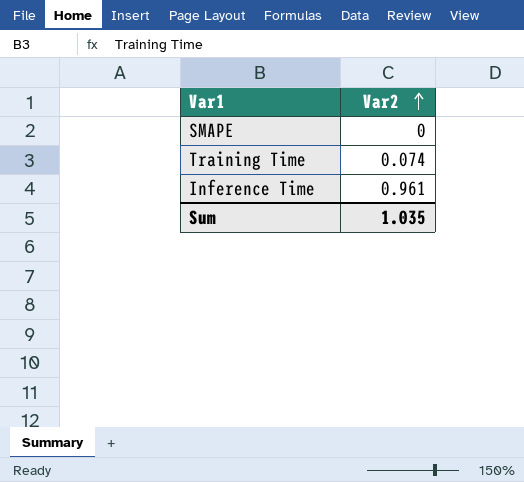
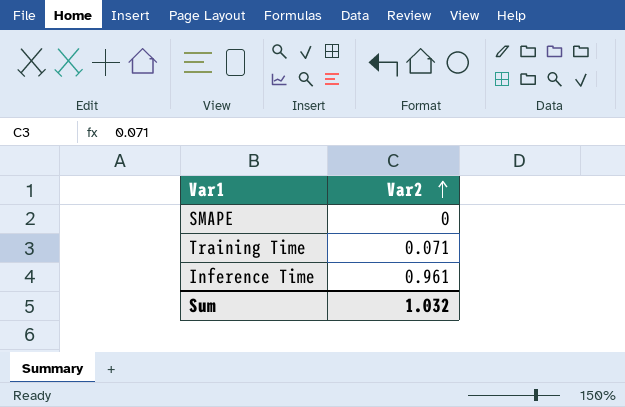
Training Time | Var2: 0.074 -> 0.071
Sum | Var2: 1.035 -> 1.032

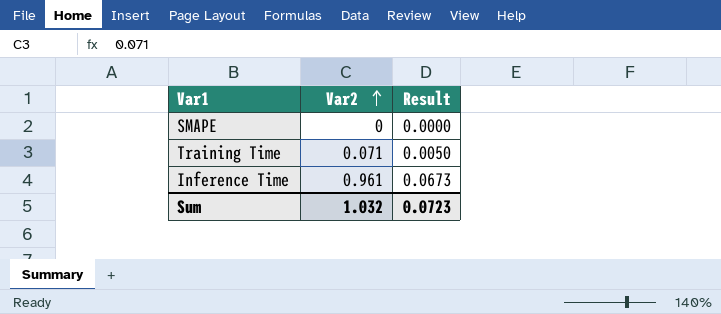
column Result | formula: none -> [Var2] * 0.07

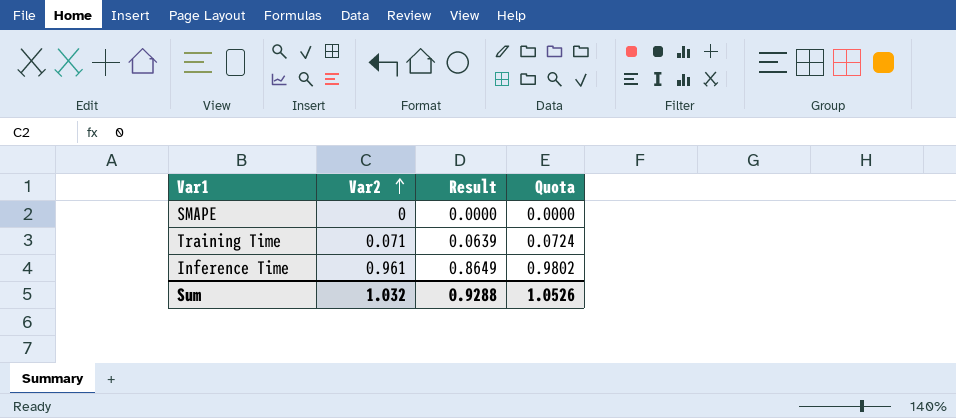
column Result | formula: [Var2] * 0.07 -> [Var2] * 0.9
column Quota | formula: none -> [Var2] * 1.02
Sum | Result: 0.0723 -> 0.9288

